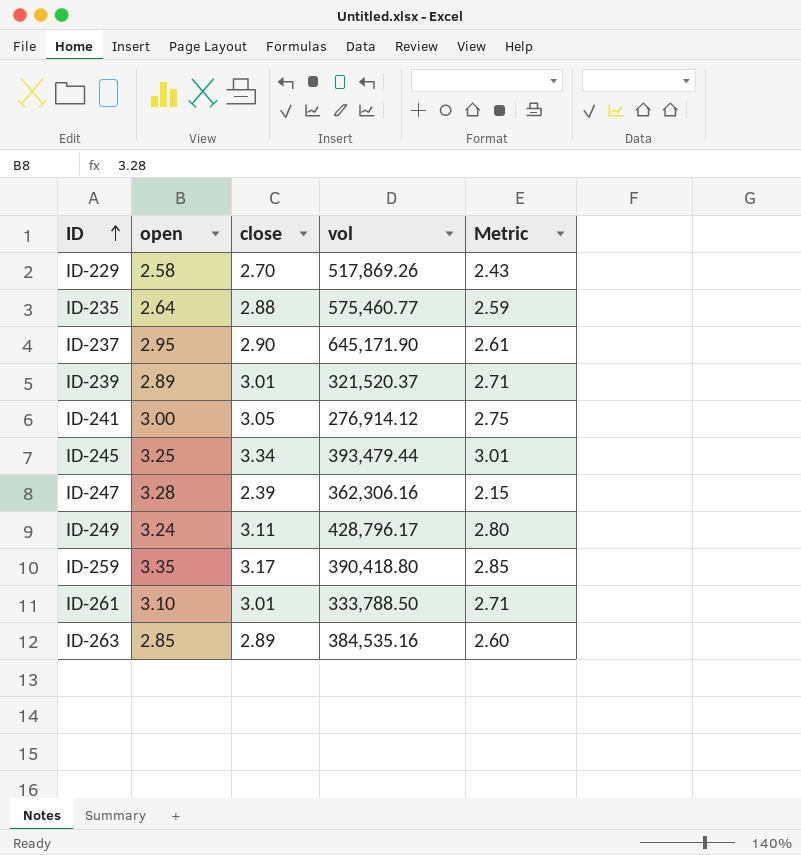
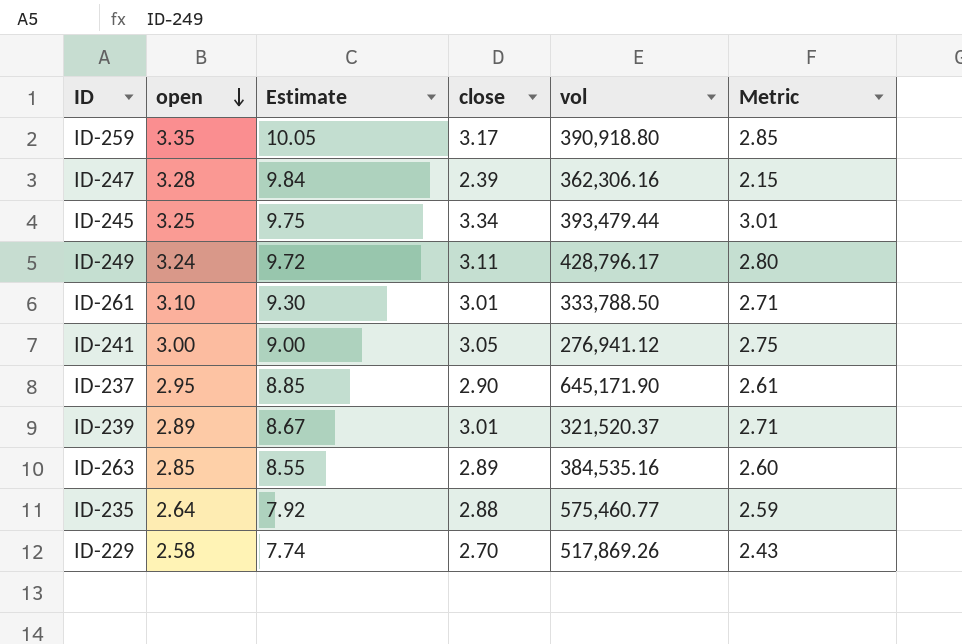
row order: ID ascending -> open descending
column Estimate | formula: none -> [open] * 3
ID-259 | vol: 390,418.80 -> 390,918.80
ID-241 | vol: 276,914.12 -> 276,941.12

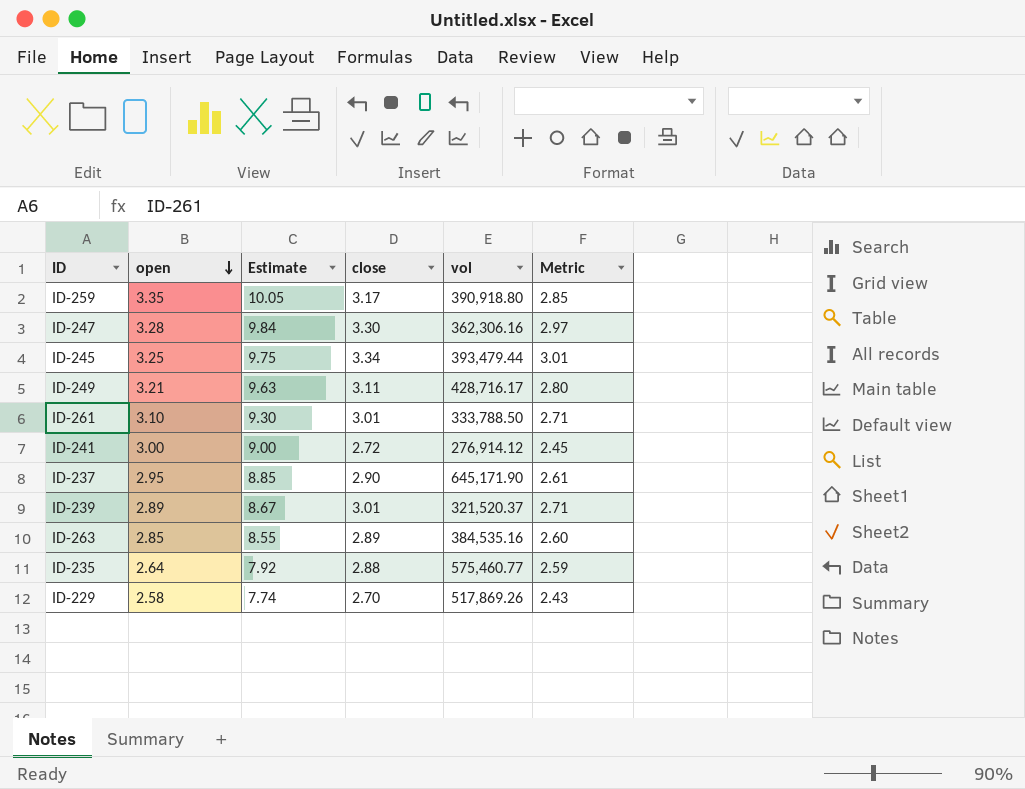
ID-247 | close: 2.39 -> 3.30
ID-247 | Metric: 2.15 -> 2.97
ID-249 | open: 3.24 -> 3.21
ID-249 | Estimate: 9.72 -> 9.63
ID-249 | vol: 428,796.17 -> 428,716.17
ID-241 | close: 3.05 -> 2.72
ID-241 | vol: 276,941.12 -> 276,914.12
ID-241 | Metric: 2.75 -> 2.45

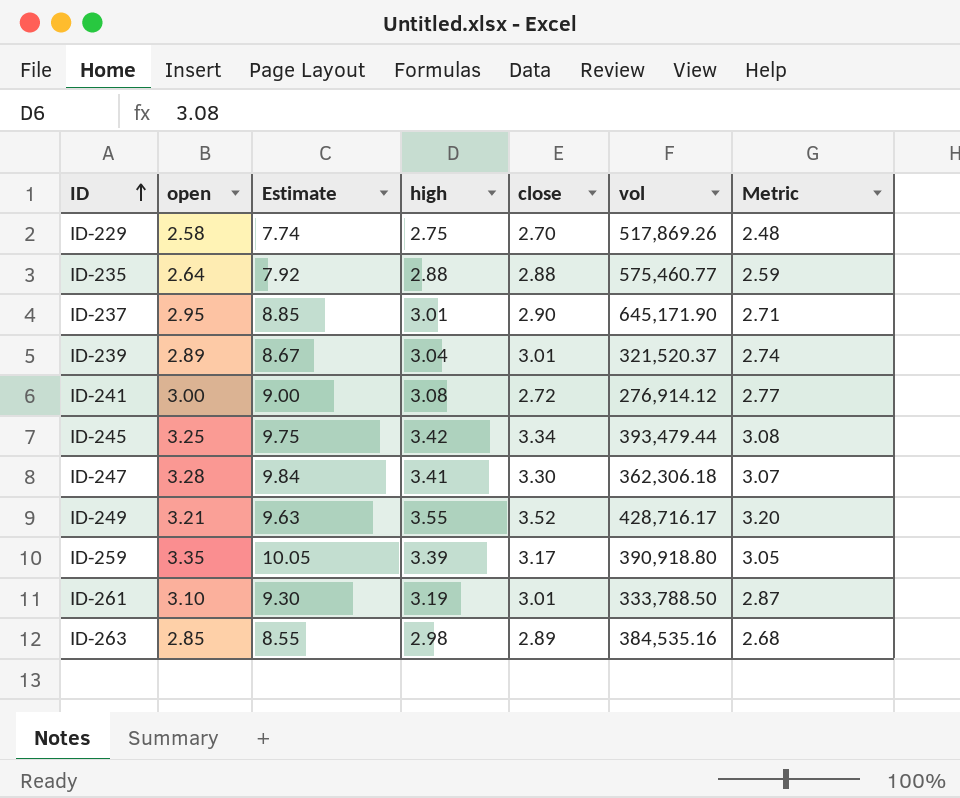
row order: open descending -> ID ascending
column high | position: none -> 4
column Metric | formula: [close] * 0.9 -> [high] * 0.9
ID-247 | vol: 362,306.16 -> 362,306.18
ID-249 | close: 3.11 -> 3.52

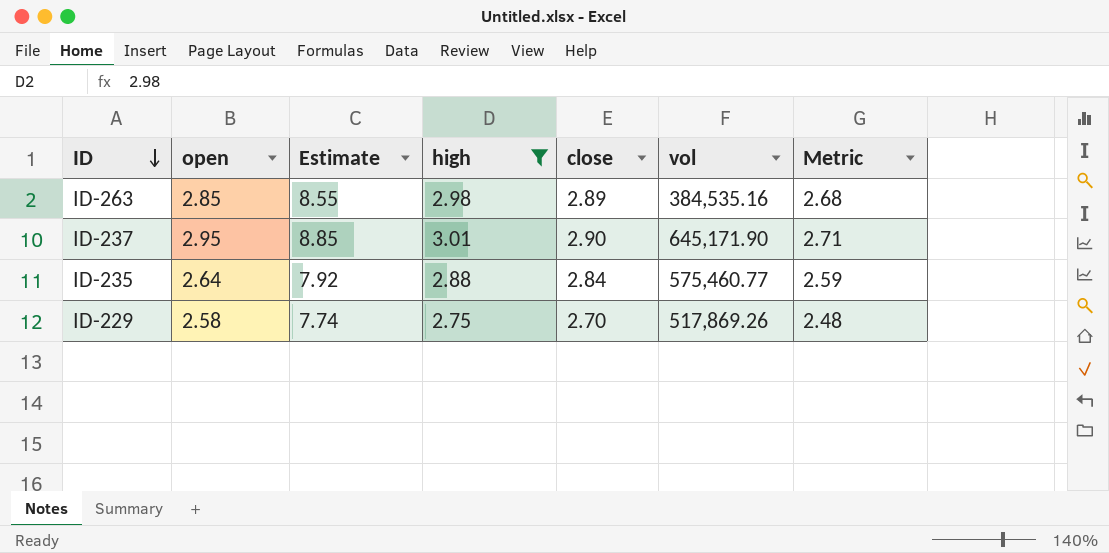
filter: none -> high <= 3.01
row order: ID ascending -> ID descending
ID-235 | close: 2.88 -> 2.84

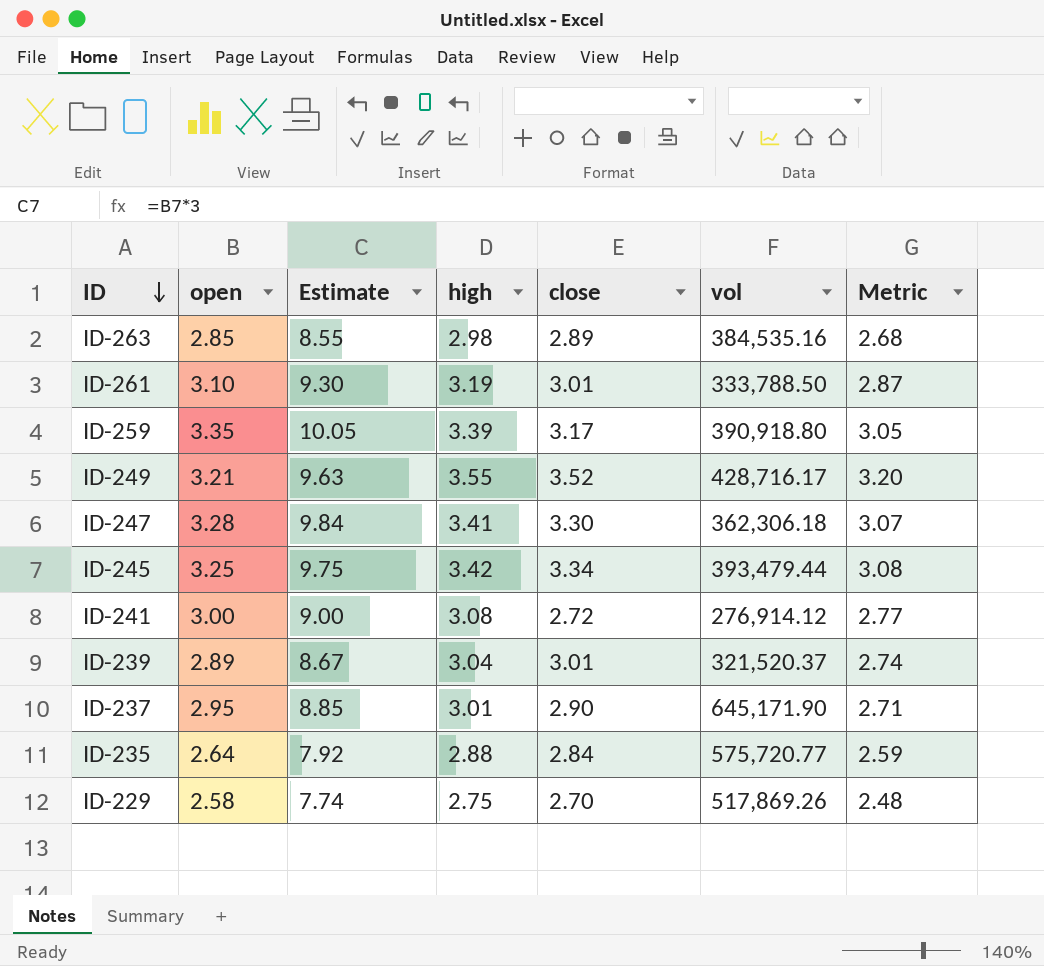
filter: high <= 3.01 -> none
ID-235 | vol: 575,460.77 -> 575,720.77

